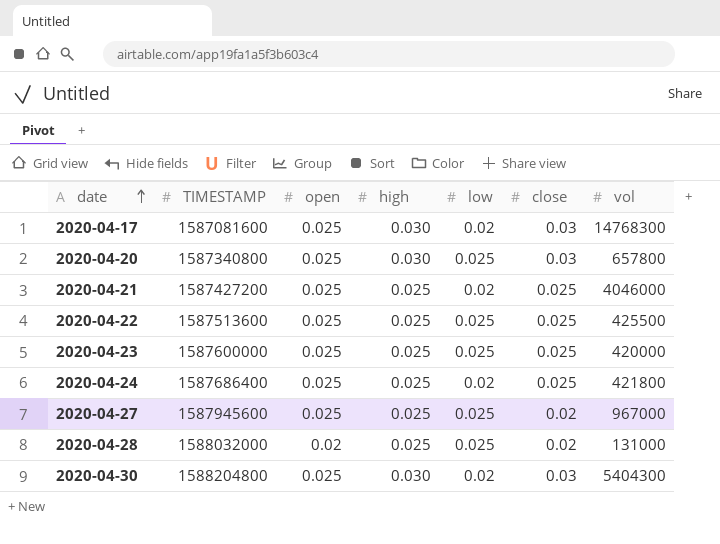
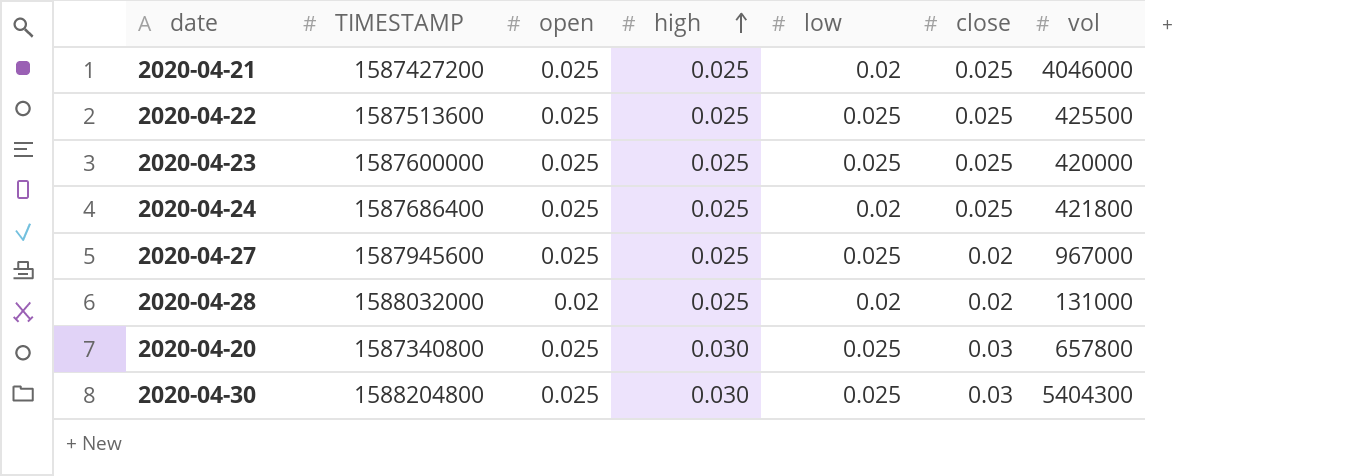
row order: date ascending -> high ascending
row 2020-04-17: 1587081600 | 0.025 | 0.030 | 0.02 | 0.03 | 14768300 -> none
2020-04-28 | low: 0.025 -> 0.02
2020-04-30 | low: 0.02 -> 0.025

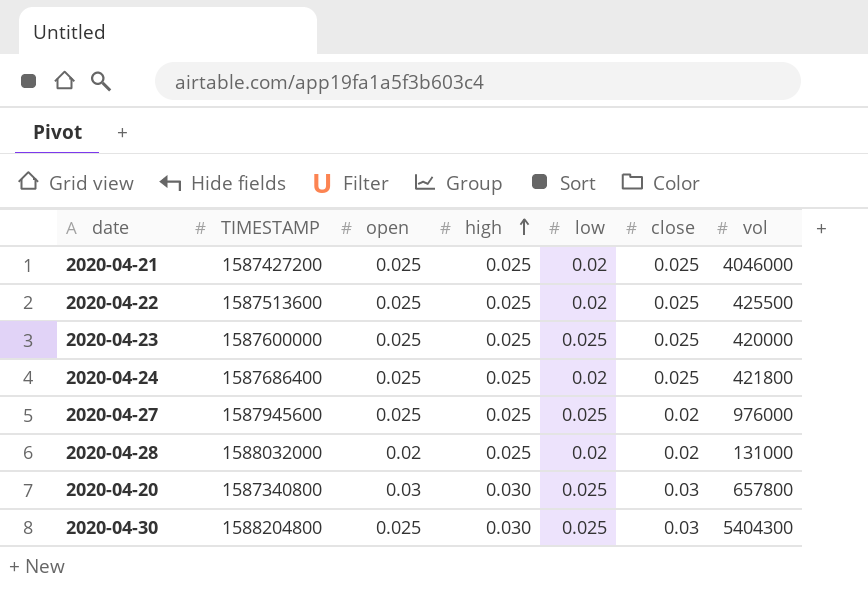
2020-04-22 | low: 0.025 -> 0.02
2020-04-27 | vol: 967000 -> 976000
2020-04-20 | open: 0.025 -> 0.03

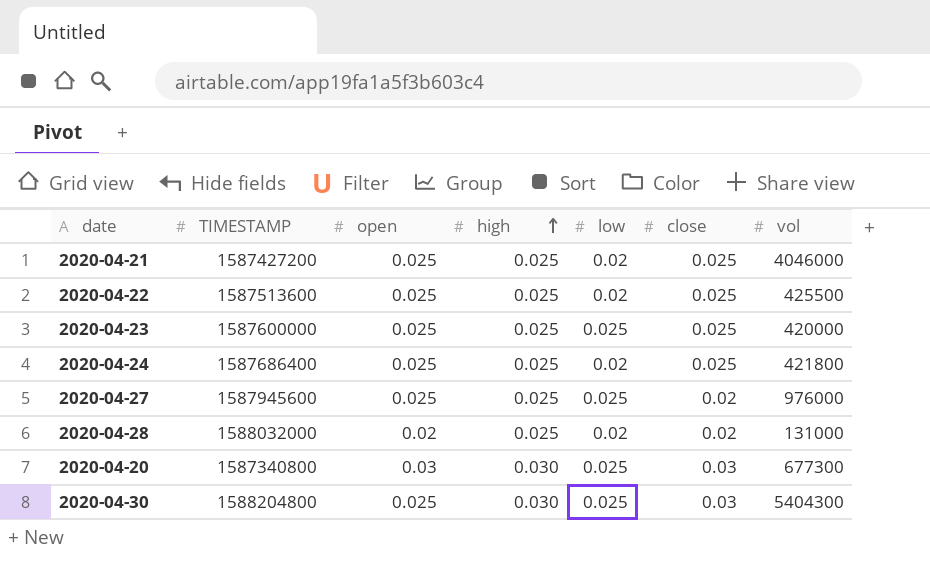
2020-04-20 | vol: 657800 -> 677300

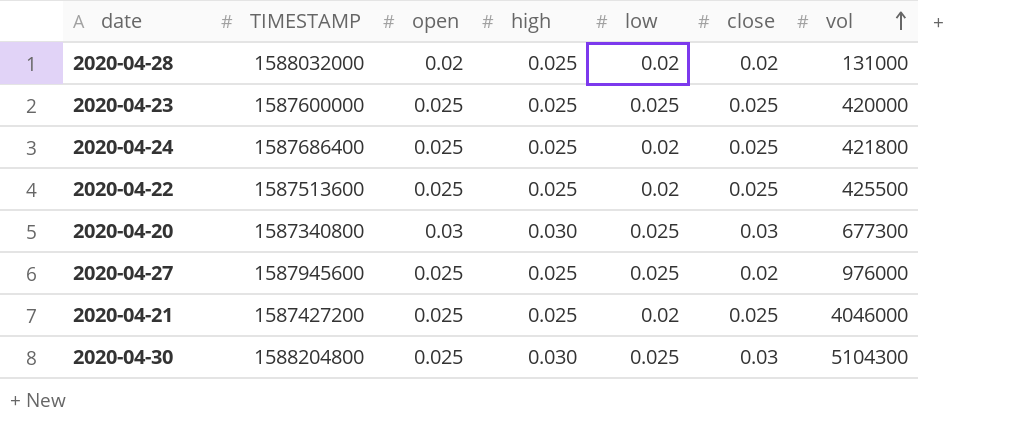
row order: high ascending -> vol ascending
2020-04-30 | vol: 5404300 -> 5104300

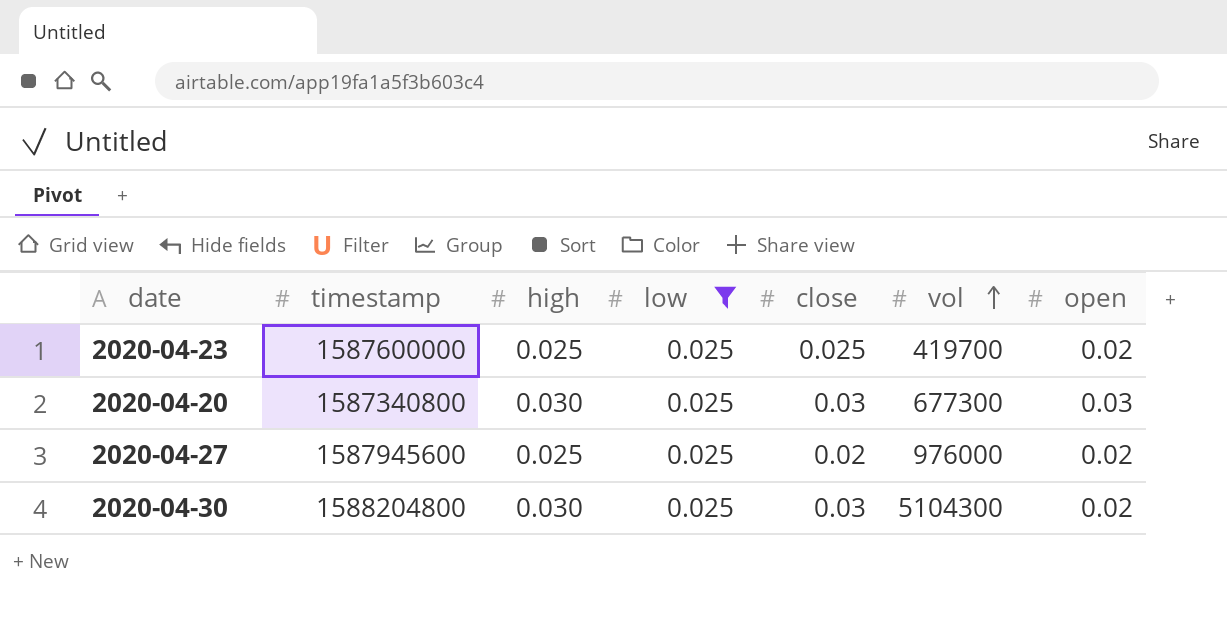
filter: none -> low = 0.025
column name: TIMESTAMP -> timestamp
column open | position: 3 -> 7
2020-04-23 | vol: 420000 -> 419700
2020-04-23 | open: 0.025 -> 0.02
2020-04-27 | open: 0.025 -> 0.02
2020-04-30 | open: 0.025 -> 0.02

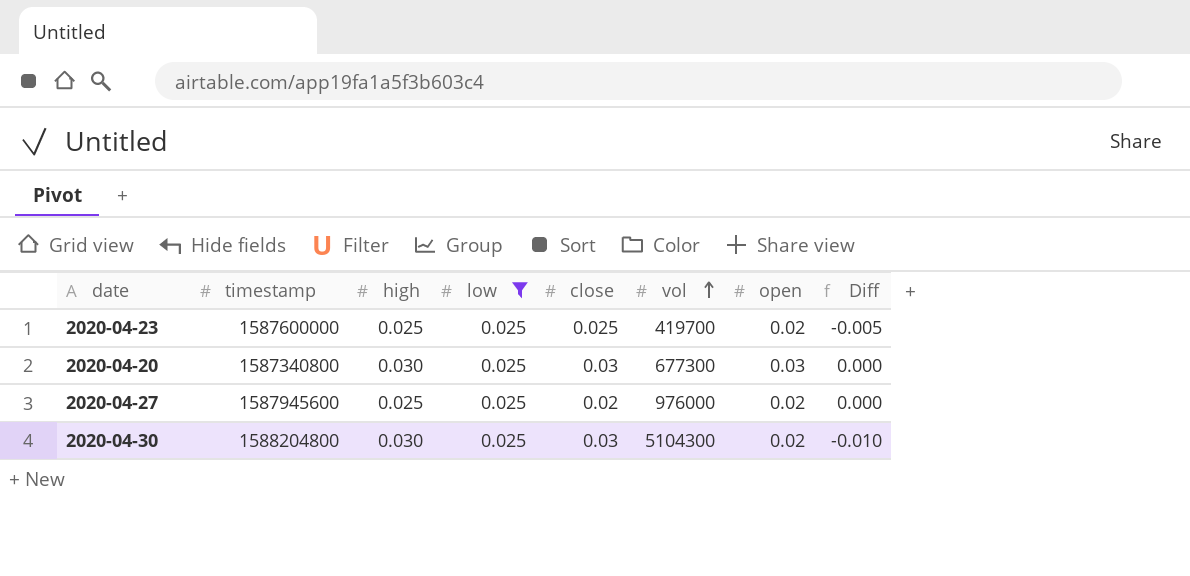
column Diff | formula: none -> [open] - [close]

